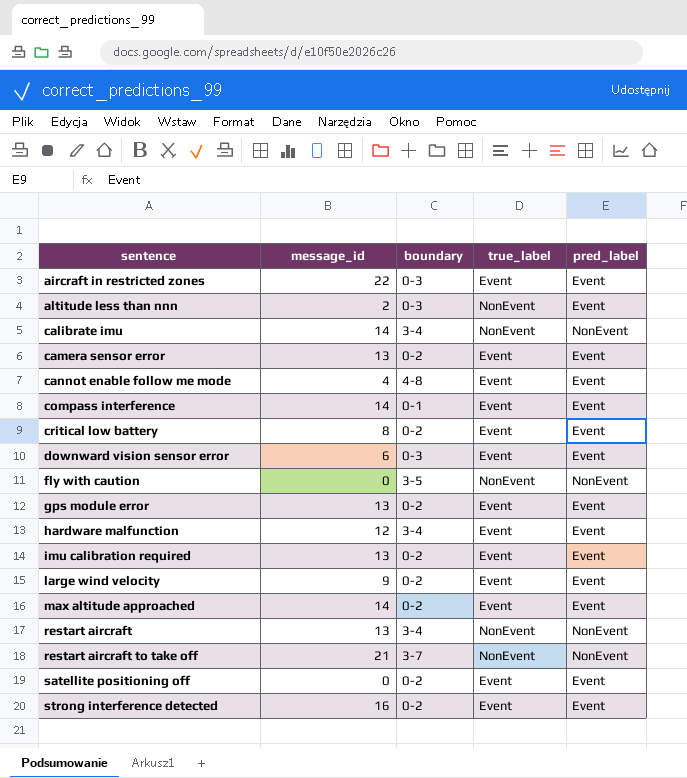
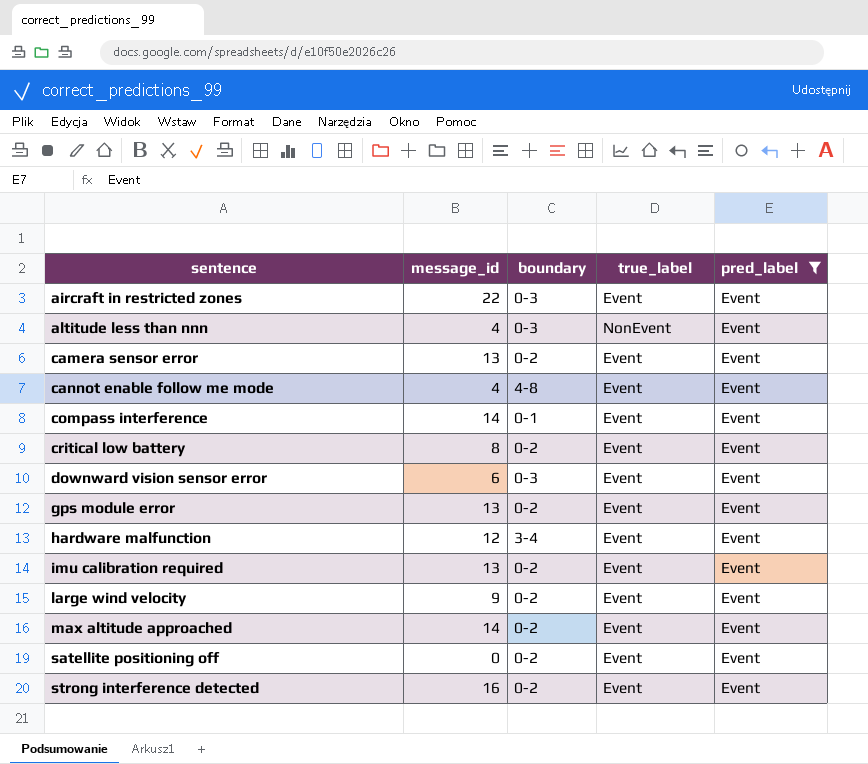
filter: none -> pred_label = Event
altitude less than nnn | message_id: 2 -> 4

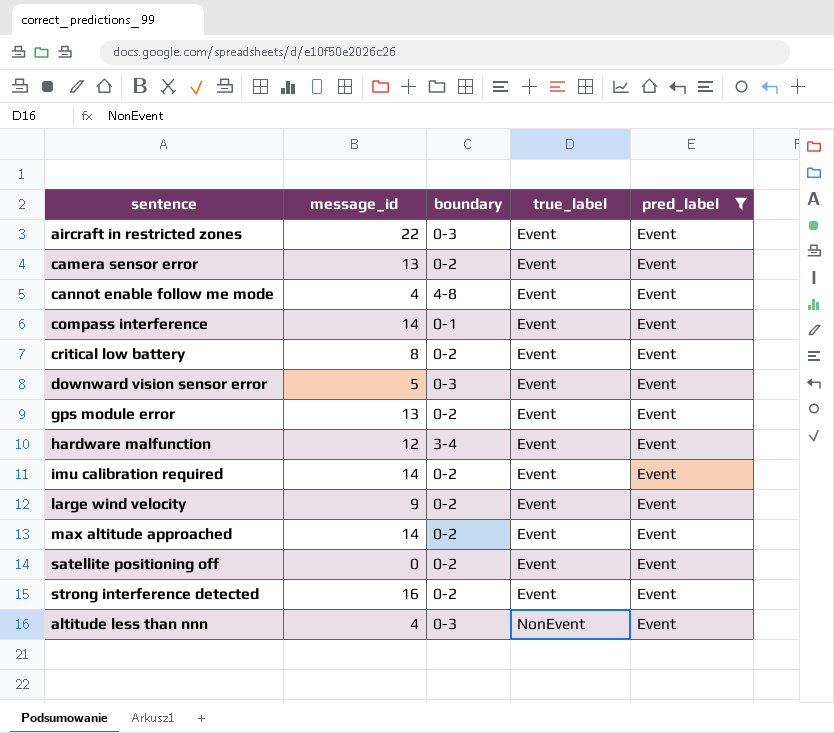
row order: sentence ascending -> true_label ascending
downward vision sensor error | message_id: 6 -> 5
imu calibration required | message_id: 13 -> 14

